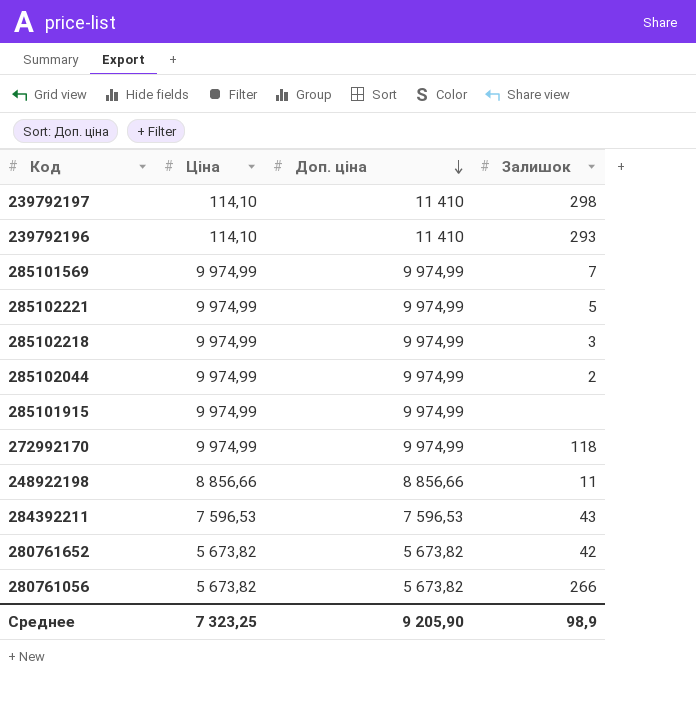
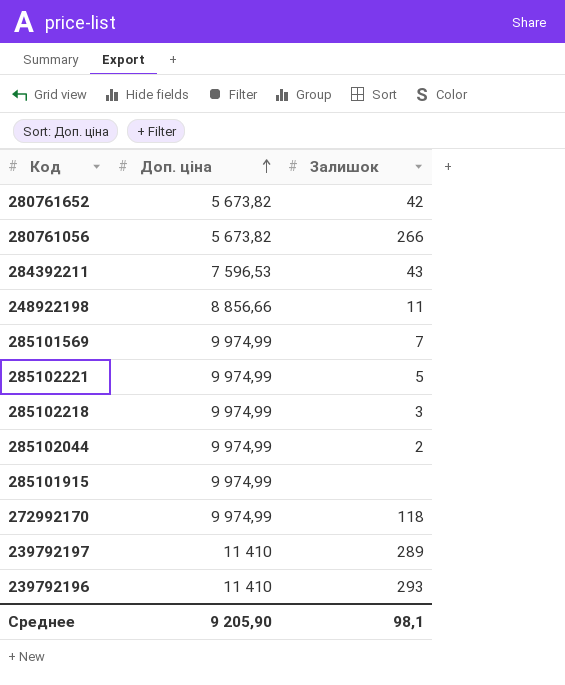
row order: Доп. ціна descending -> Доп. ціна ascending
column Ціна | position: 2 -> none
239792197 | Залишок: 298 -> 289
Среднее | Залишок: 98,9 -> 98,1

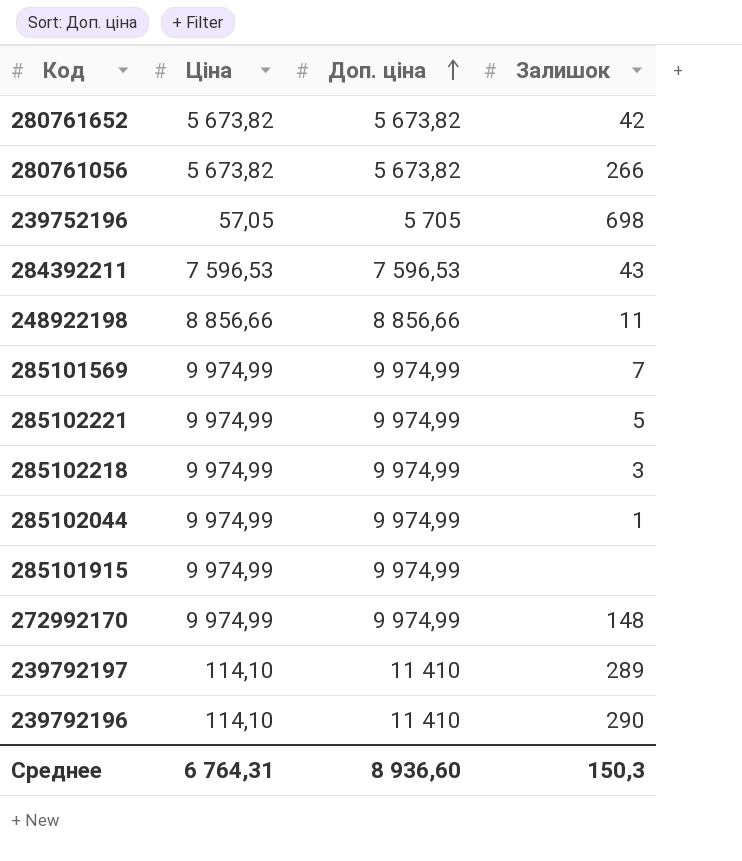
column Ціна | position: none -> 2
row 239752196: none -> 57,05 | 5 705 | 698
285102044 | Залишок: 2 -> 1
272992170 | Залишок: 118 -> 148
239792196 | Залишок: 293 -> 290
Среднее | Доп. ціна: 9 205,90 -> 8 936,60
Среднее | Залишок: 98,1 -> 150,3

